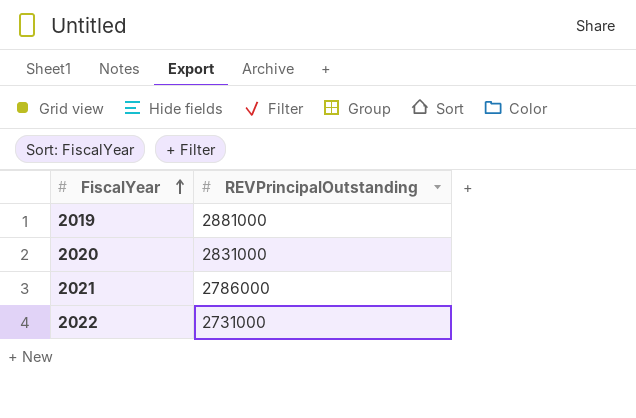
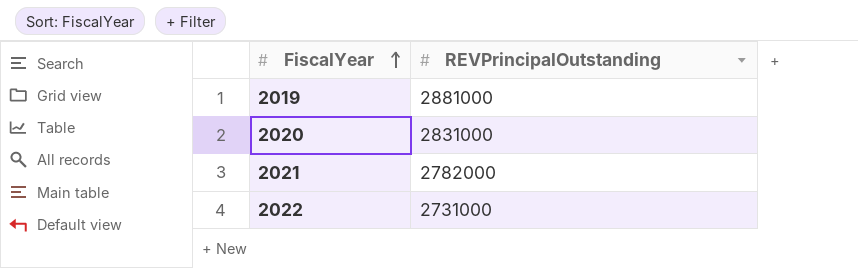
2021 | REVPrincipalOutstanding: 2786000 -> 2782000

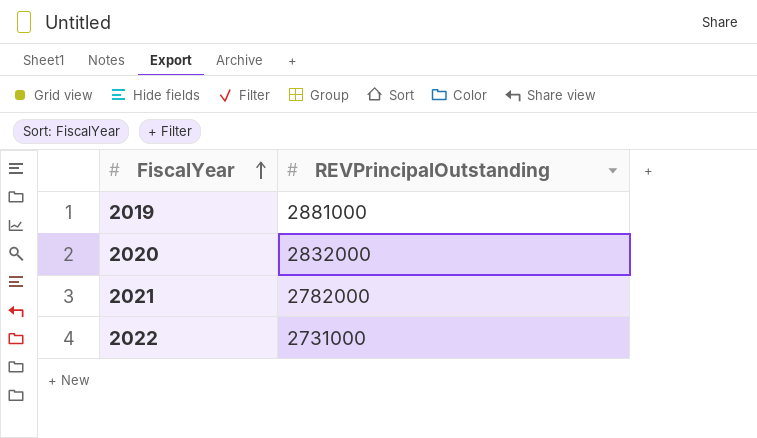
2020 | REVPrincipalOutstanding: 2831000 -> 2832000

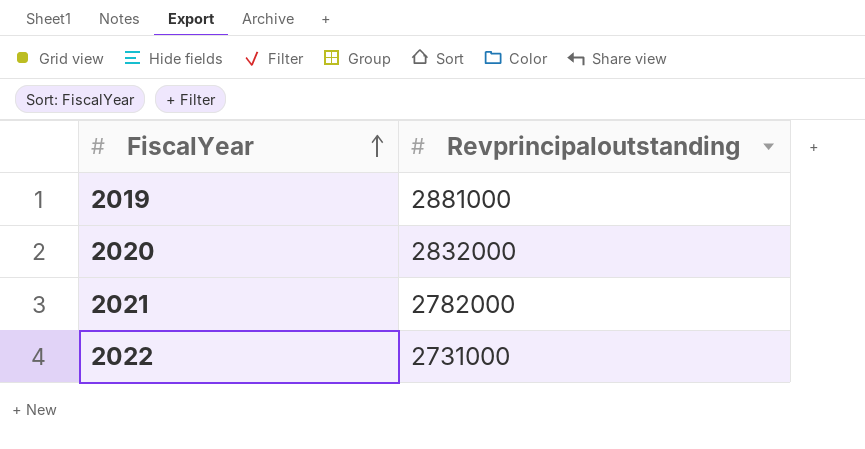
column name: REVPrincipalOutstanding -> Revprincipaloutstanding

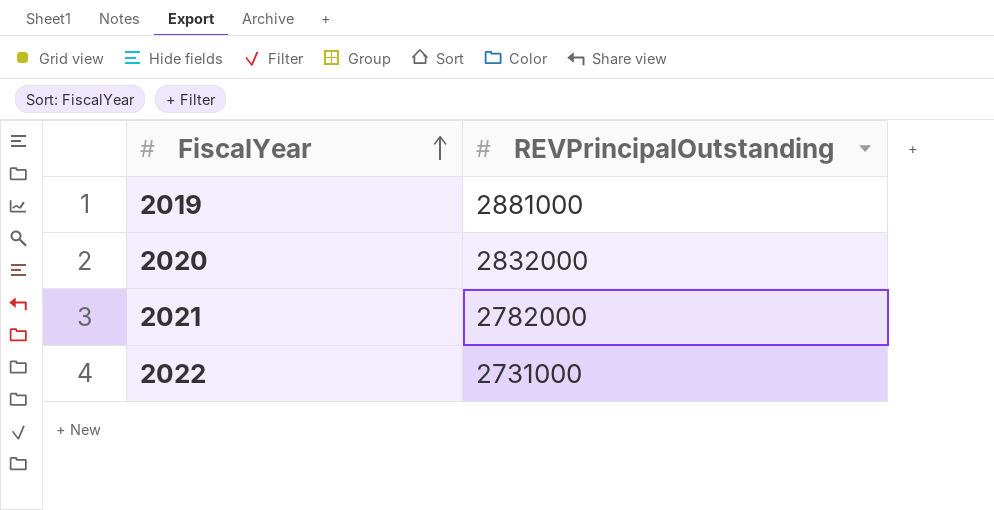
column name: Revprincipaloutstanding -> REVPrincipalOutstanding

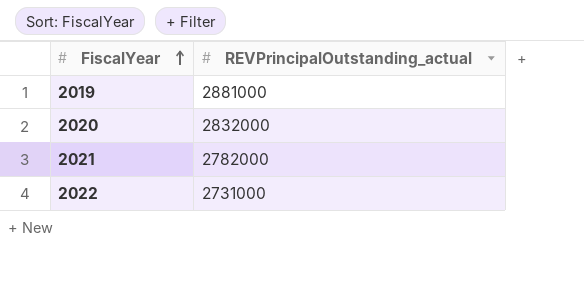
column name: REVPrincipalOutstanding -> REVPrincipalOutstanding_actual

